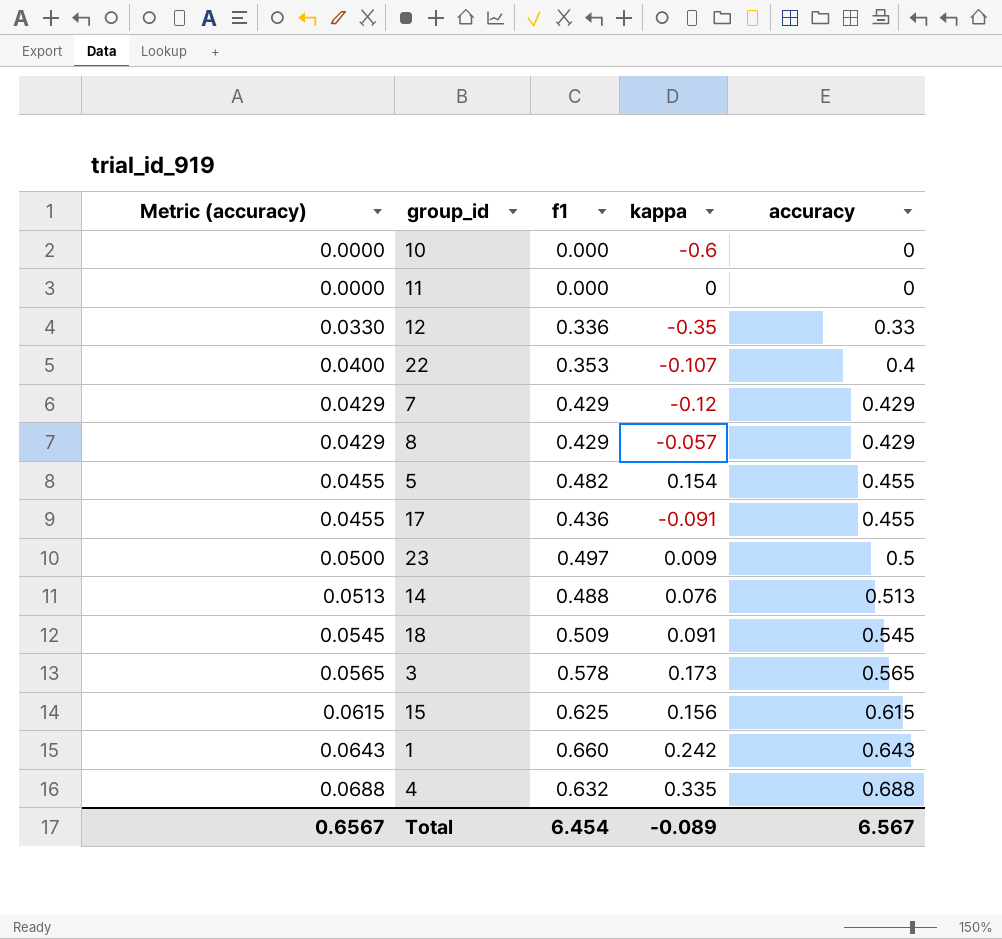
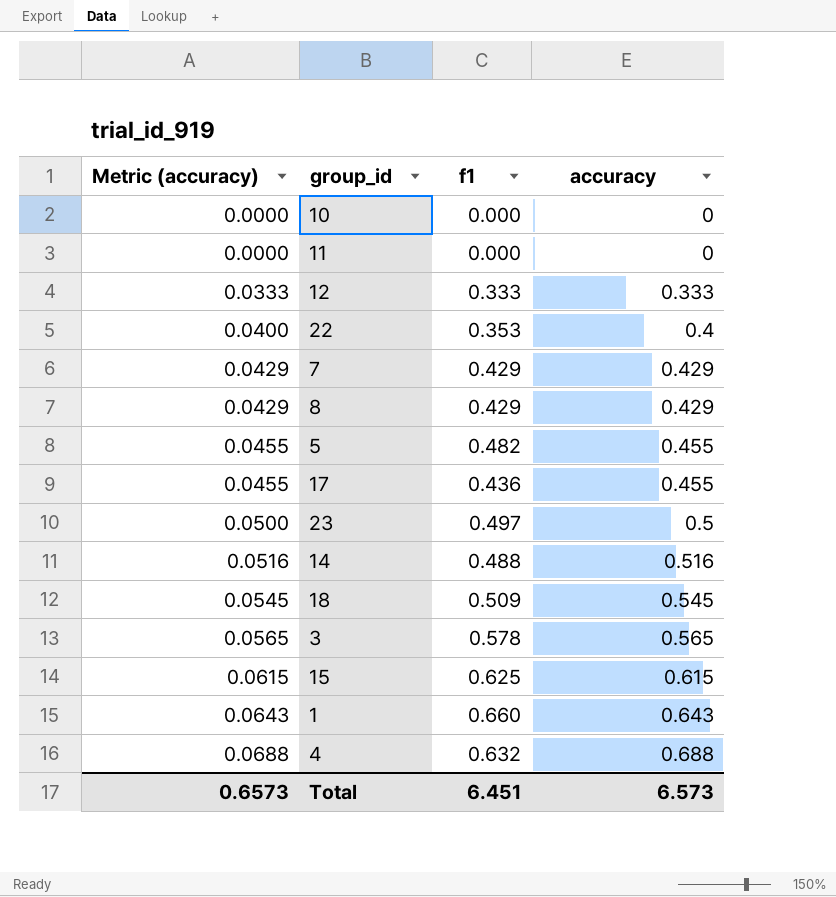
column kappa | position: 4 -> none
12 | Metric (accuracy): 0.0330 -> 0.0333
12 | f1: 0.336 -> 0.333
12 | accuracy: 0.33 -> 0.333
14 | Metric (accuracy): 0.0513 -> 0.0516
14 | accuracy: 0.513 -> 0.516
Total | Metric (accuracy): 0.6567 -> 0.6573
Total | f1: 6.454 -> 6.451
Total | accuracy: 6.567 -> 6.573

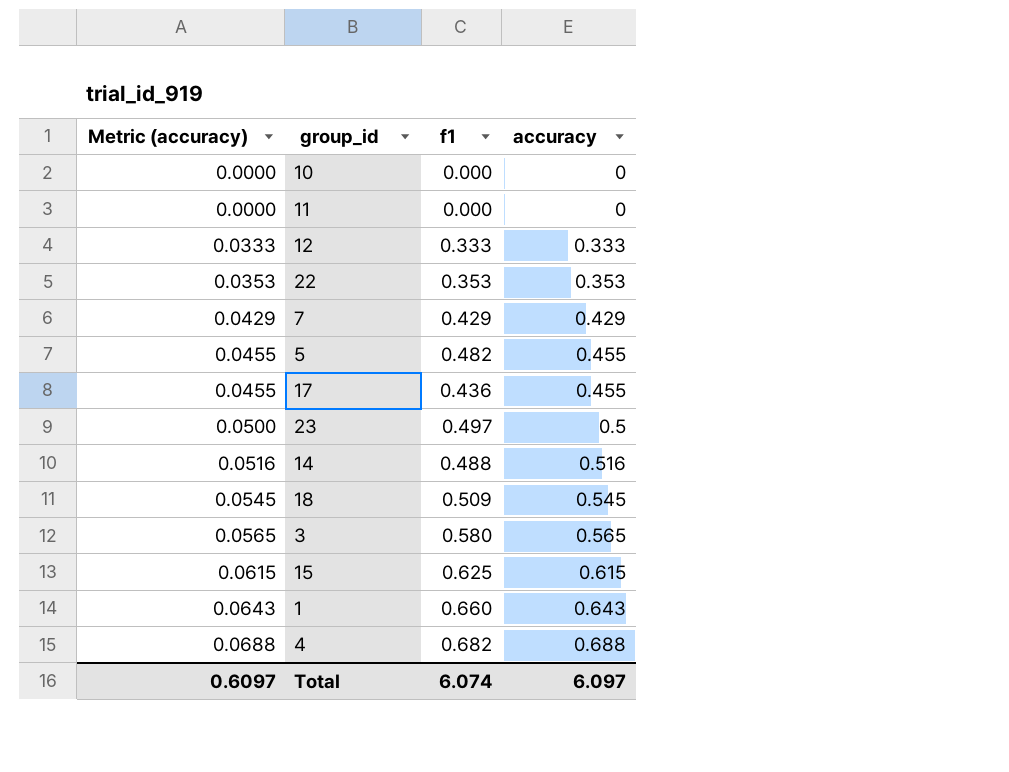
row 8: 0.0429 | 0.429 | 0.429 -> none
22 | Metric (accuracy): 0.0400 -> 0.0353
22 | accuracy: 0.4 -> 0.353
3 | f1: 0.578 -> 0.580
4 | f1: 0.632 -> 0.682
Total | Metric (accuracy): 0.6573 -> 0.6097
Total | f1: 6.451 -> 6.074
Total | accuracy: 6.573 -> 6.097

